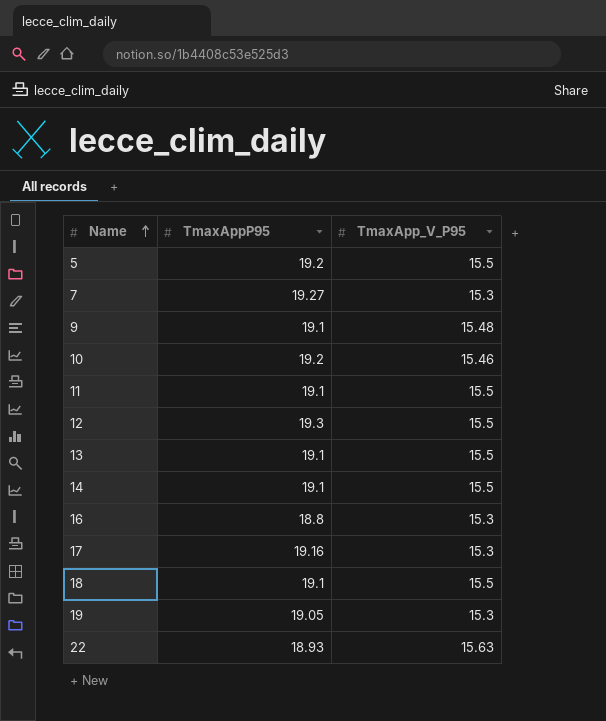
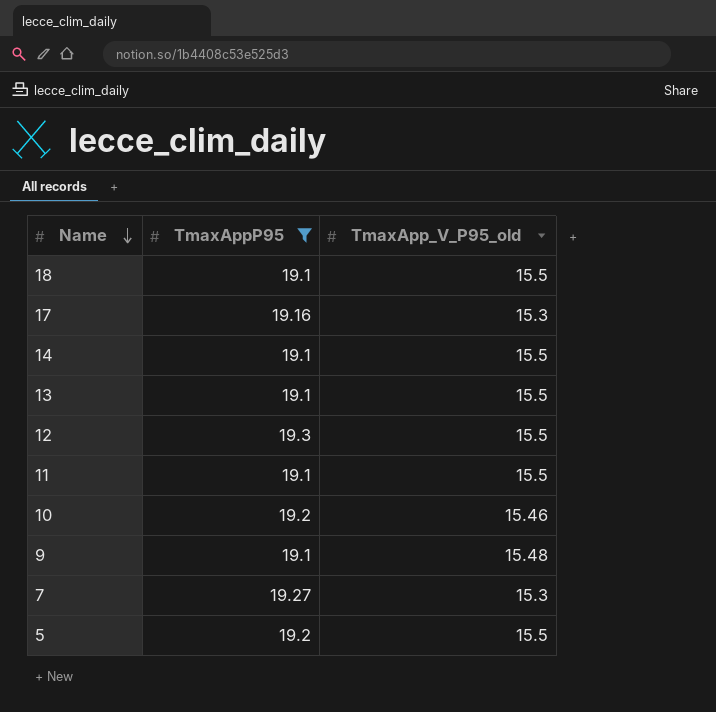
filter: none -> TmaxAppP95 >= 19.1
row order: Name ascending -> Name descending
column name: TmaxApp_V_P95 -> TmaxApp_V_P95_old

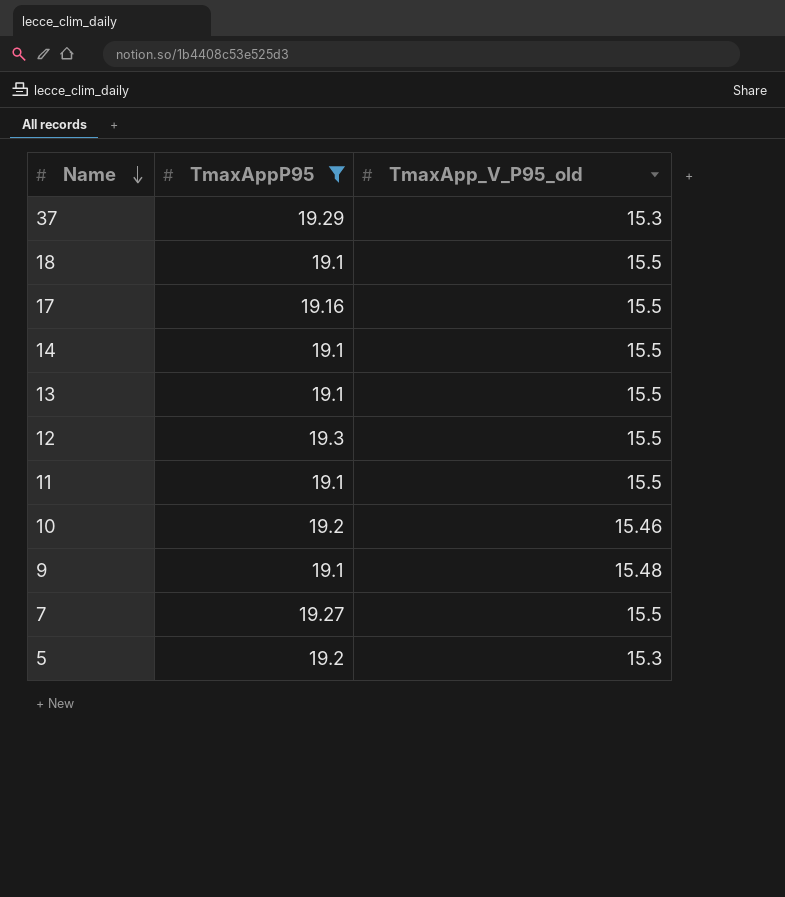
row 37: none -> 19.29 | 15.3
17 | TmaxApp_V_P95_old: 15.3 -> 15.5
7 | TmaxApp_V_P95_old: 15.3 -> 15.5
5 | TmaxApp_V_P95_old: 15.5 -> 15.3

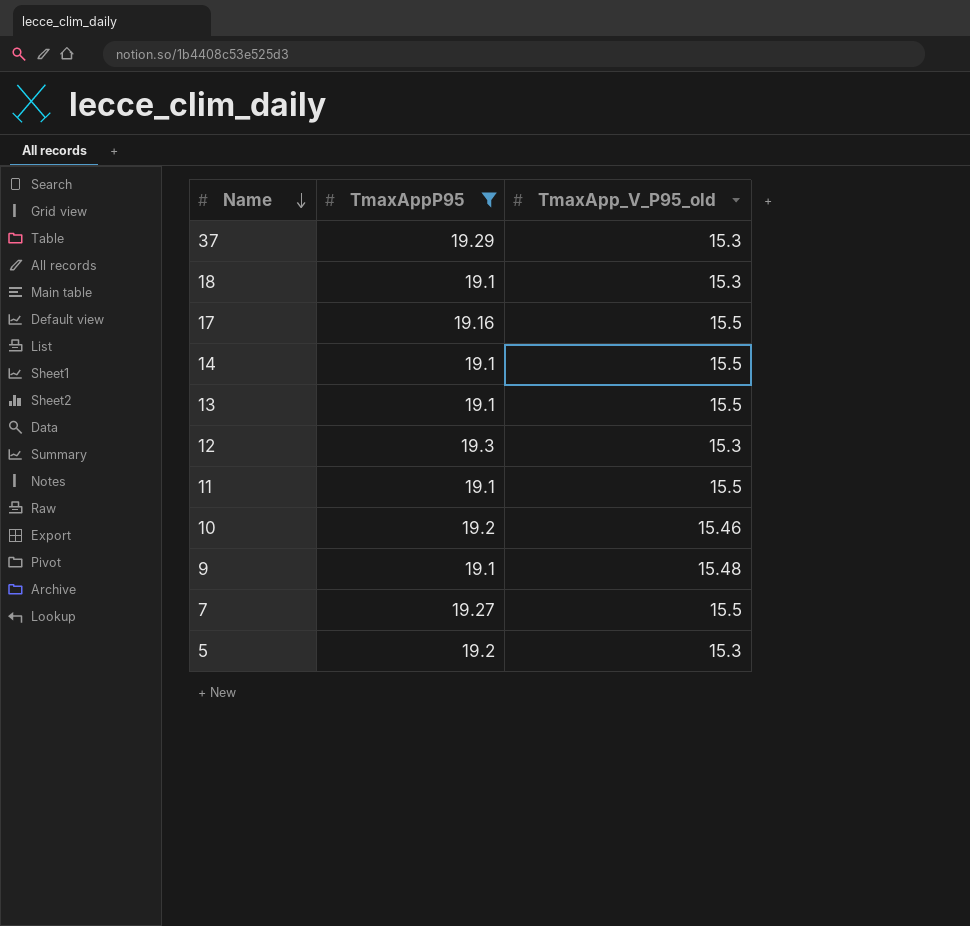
18 | TmaxApp_V_P95_old: 15.5 -> 15.3
12 | TmaxApp_V_P95_old: 15.5 -> 15.3

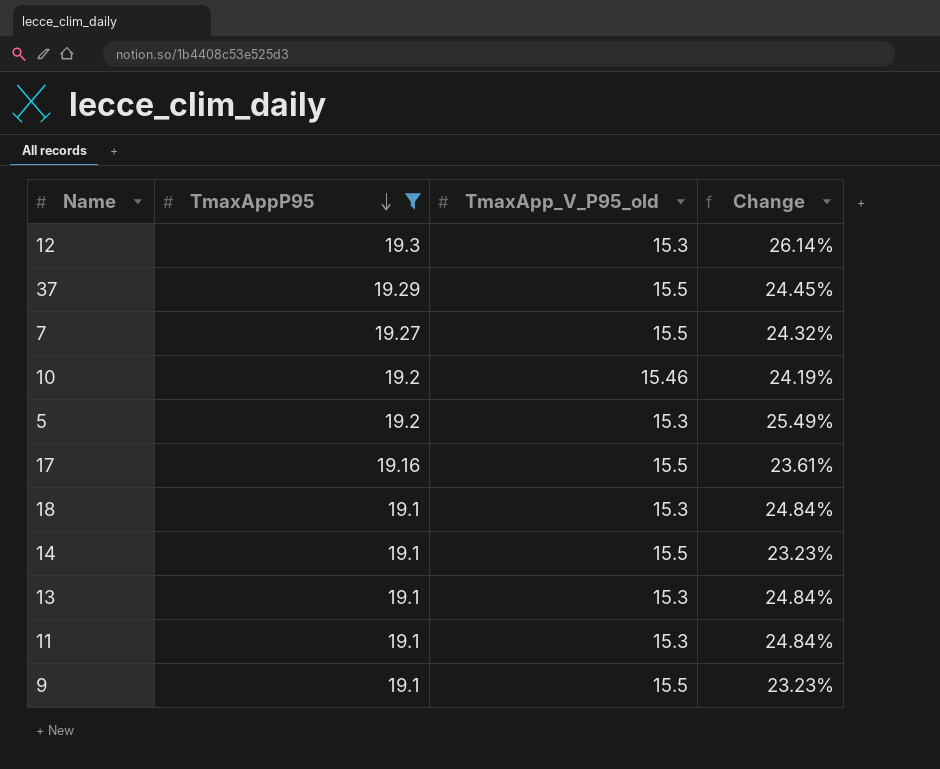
row order: Name descending -> TmaxAppP95 descending
column Change | formula: none -> ([TmaxAppP95] - [TmaxApp_V_P95_old]) / [TmaxApp_V_P95_old]
37 | TmaxApp_V_P95_old: 15.3 -> 15.5
13 | TmaxApp_V_P95_old: 15.5 -> 15.3
11 | TmaxApp_V_P95_old: 15.5 -> 15.3
9 | TmaxApp_V_P95_old: 15.48 -> 15.5

